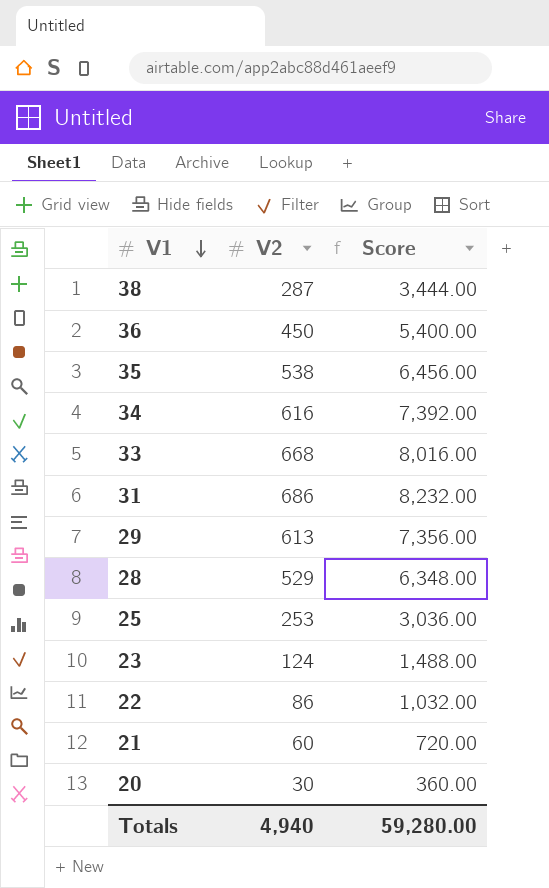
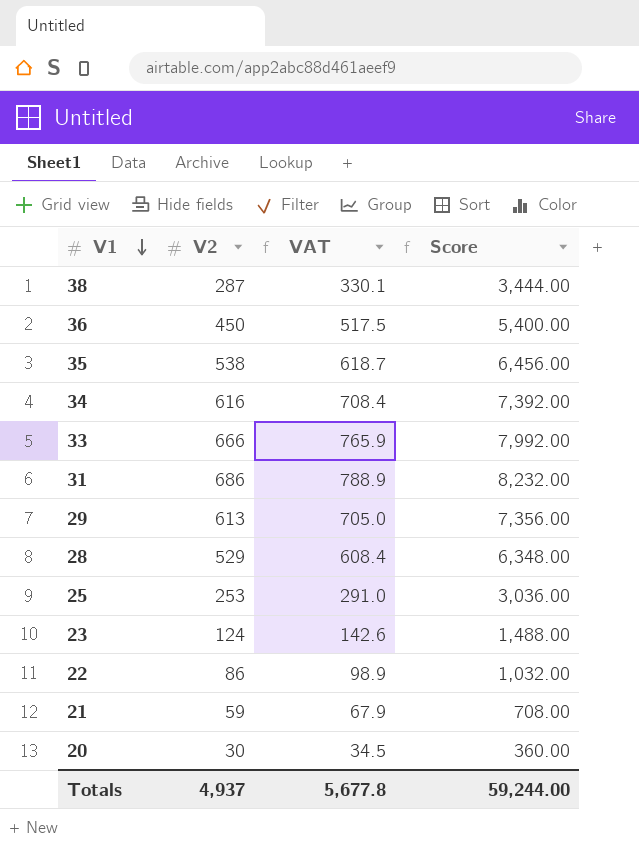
column VAT | formula: none -> [V2] * 1.15
33 | V2: 668 -> 666
33 | Score: 8,016.00 -> 7,992.00
21 | V2: 60 -> 59
21 | Score: 720.00 -> 708.00
Totals | V2: 4,940 -> 4,937
Totals | Score: 59,280.00 -> 59,244.00

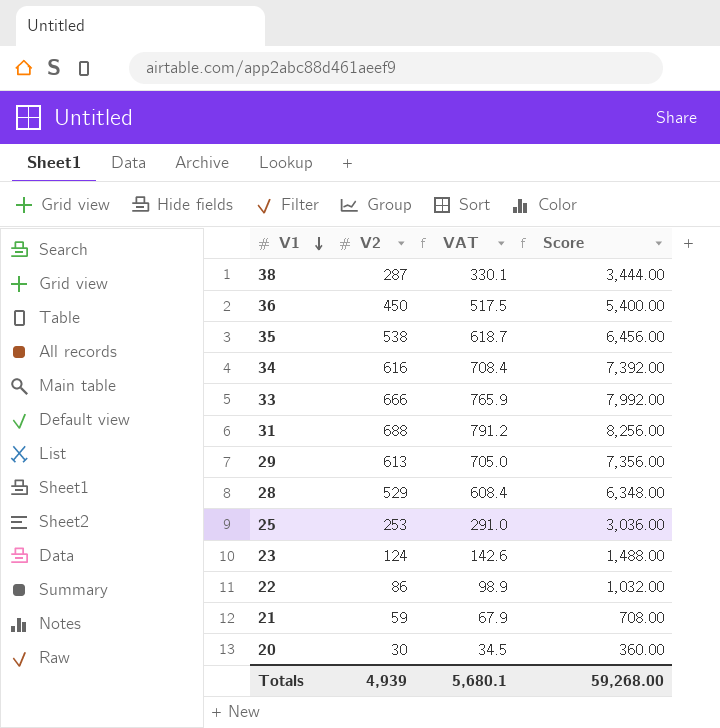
31 | V2: 686 -> 688
31 | VAT: 788.9 -> 791.2
31 | Score: 8,232.00 -> 8,256.00
Totals | V2: 4,937 -> 4,939
Totals | VAT: 5,677.8 -> 5,680.1
Totals | Score: 59,244.00 -> 59,268.00

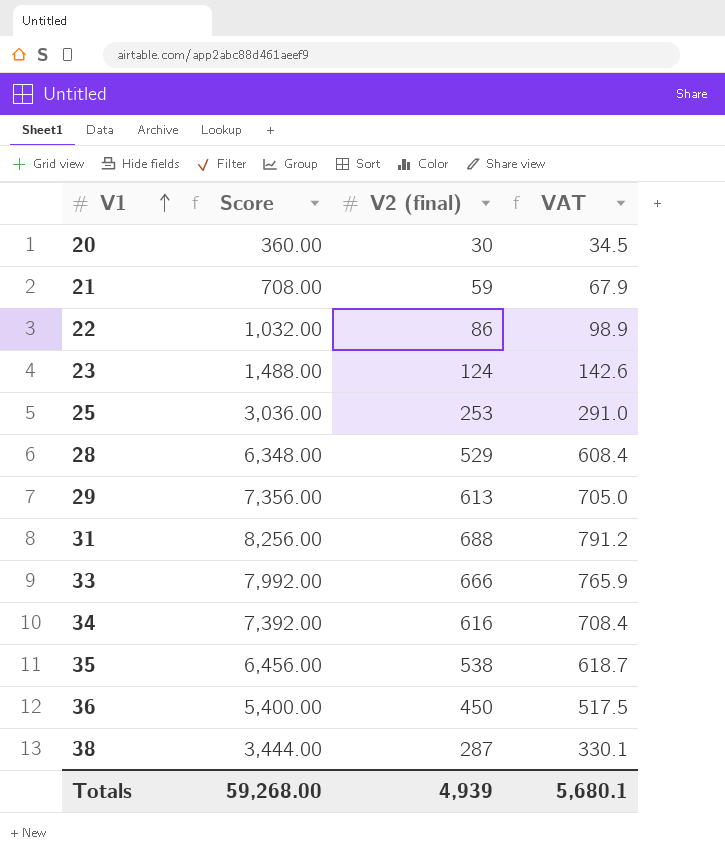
row order: V1 descending -> V1 ascending
column Score | position: 4 -> 2
column name: V2 -> V2 (final)

